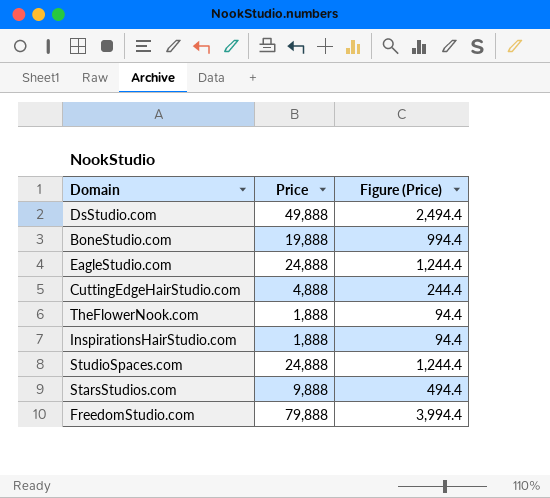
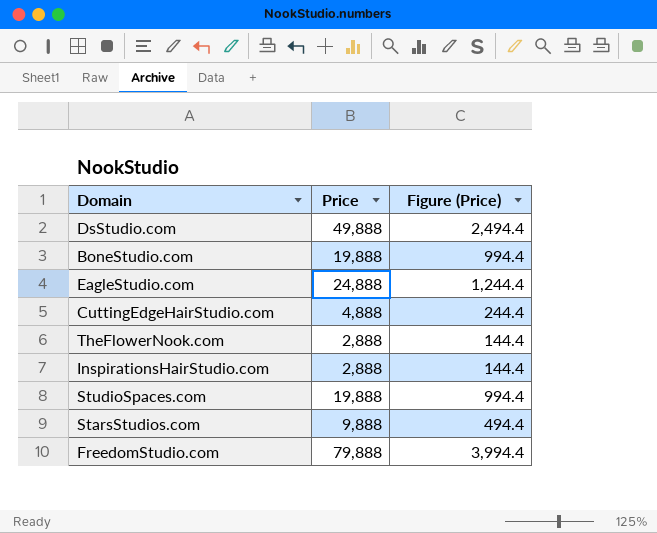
TheFlowerNook.com | Price: 1,888 -> 2,888
TheFlowerNook.com | Figure (Price): 94.4 -> 144.4
InspirationsHairStudio.com | Price: 1,888 -> 2,888
InspirationsHairStudio.com | Figure (Price): 94.4 -> 144.4
StudioSpaces.com | Price: 24,888 -> 19,888
StudioSpaces.com | Figure (Price): 1,244.4 -> 994.4

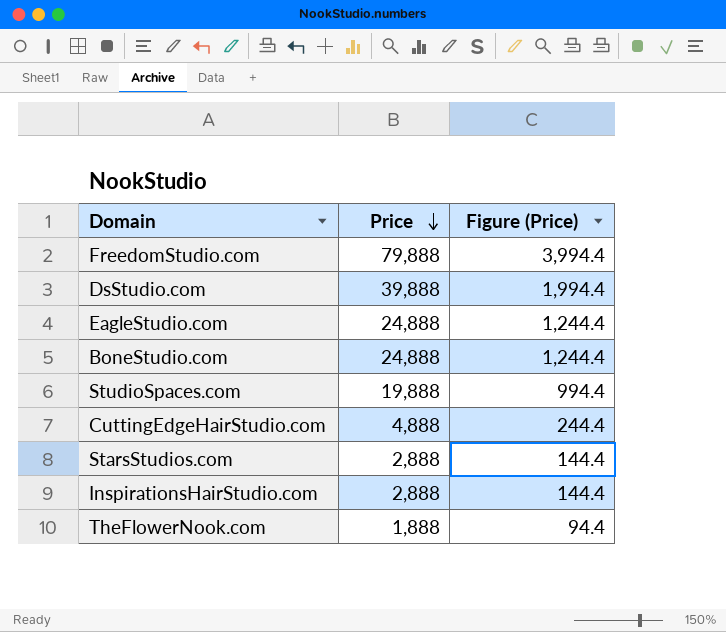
row order: none -> Price descending
DsStudio.com | Price: 49,888 -> 39,888
DsStudio.com | Figure (Price): 2,494.4 -> 1,994.4
BoneStudio.com | Price: 19,888 -> 24,888
BoneStudio.com | Figure (Price): 994.4 -> 1,244.4
StarsStudios.com | Price: 9,888 -> 2,888
StarsStudios.com | Figure (Price): 494.4 -> 144.4
TheFlowerNook.com | Price: 2,888 -> 1,888
TheFlowerNook.com | Figure (Price): 144.4 -> 94.4

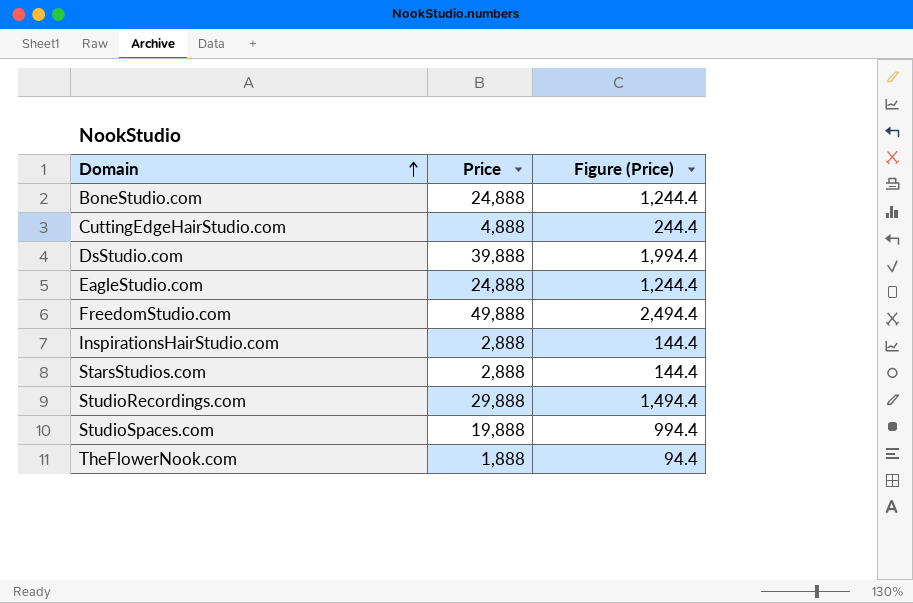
row order: Price descending -> Domain ascending
FreedomStudio.com | Price: 79,888 -> 49,888
FreedomStudio.com | Figure (Price): 3,994.4 -> 2,494.4
row StudioRecordings.com: none -> 29,888 | 1,494.4

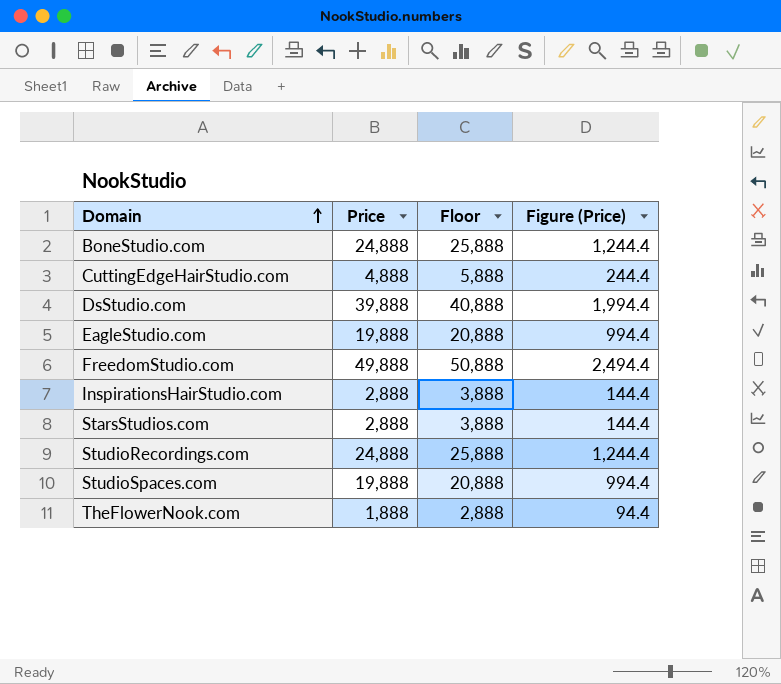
column Floor | formula: none -> [Price] + 1000
EagleStudio.com | Price: 24,888 -> 19,888
EagleStudio.com | Figure (Price): 1,244.4 -> 994.4
StudioRecordings.com | Price: 29,888 -> 24,888
StudioRecordings.com | Figure (Price): 1,494.4 -> 1,244.4

